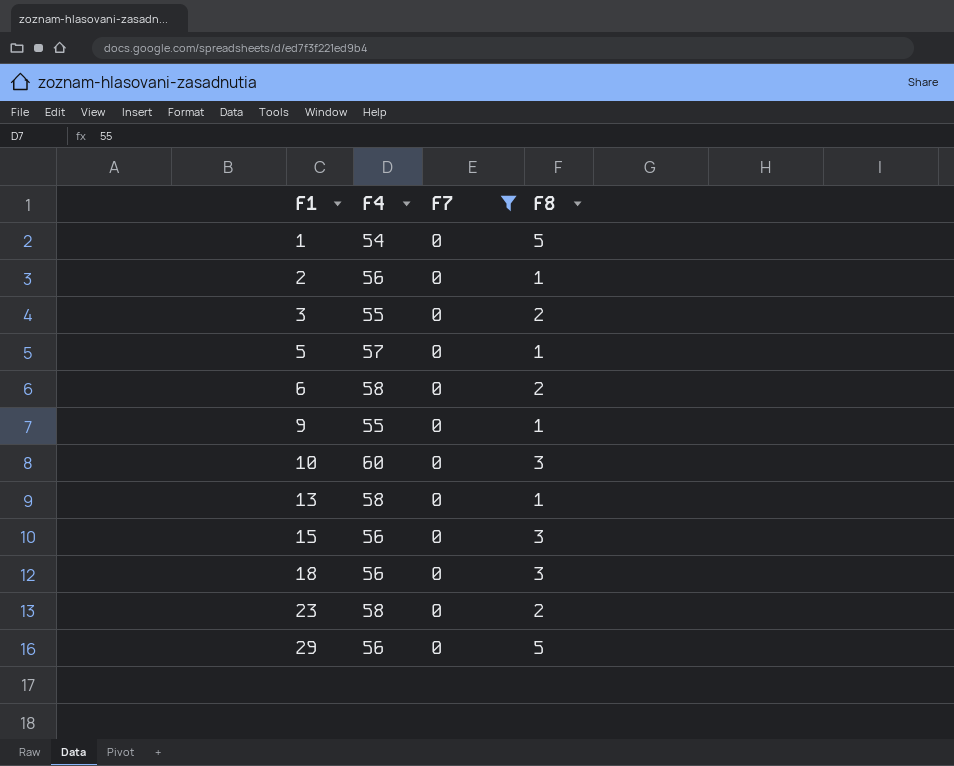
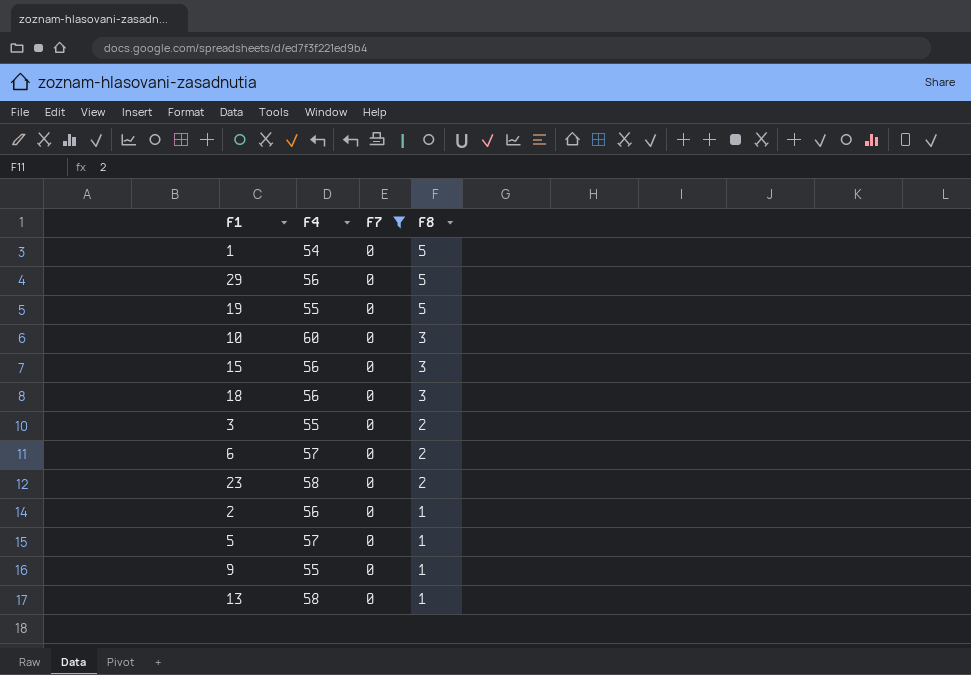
row order: F1 ascending -> F8 descending
row 19: none -> 55 | 0 | 5
6 | F4: 58 -> 57

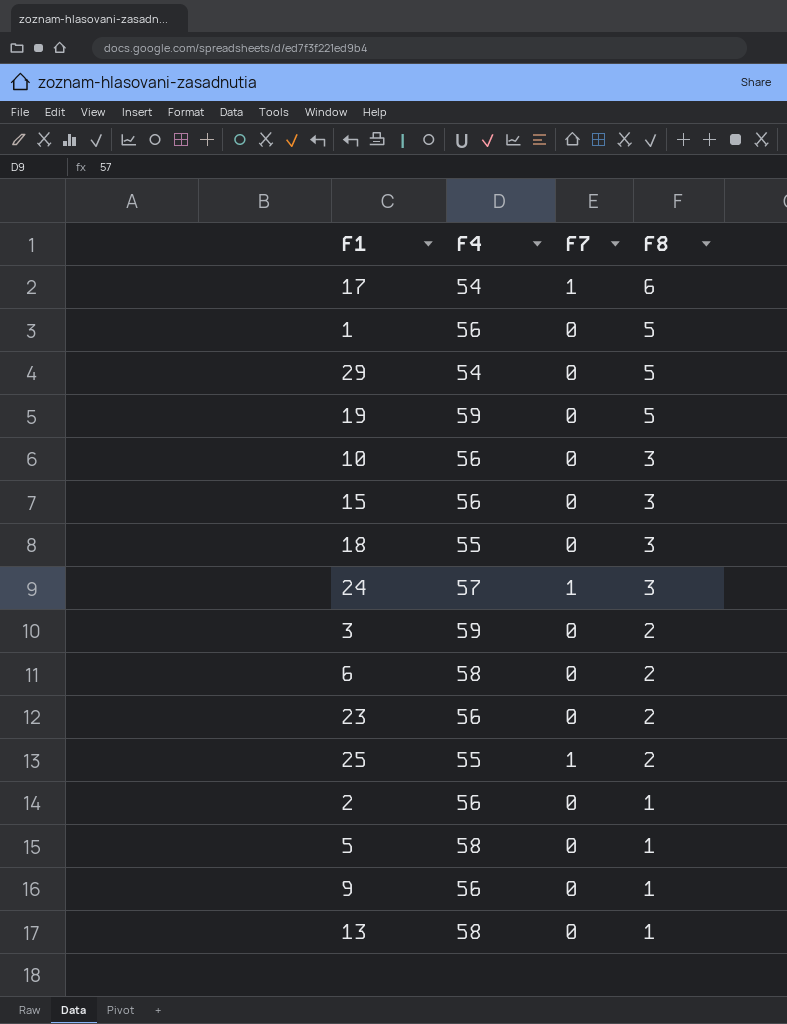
filter: F7 = 0 -> none
1 | F4: 54 -> 56
29 | F4: 56 -> 54
19 | F4: 55 -> 59
10 | F4: 60 -> 56
18 | F4: 56 -> 55
3 | F4: 55 -> 59
6 | F4: 57 -> 58
23 | F4: 58 -> 56
5 | F4: 57 -> 58
9 | F4: 55 -> 56

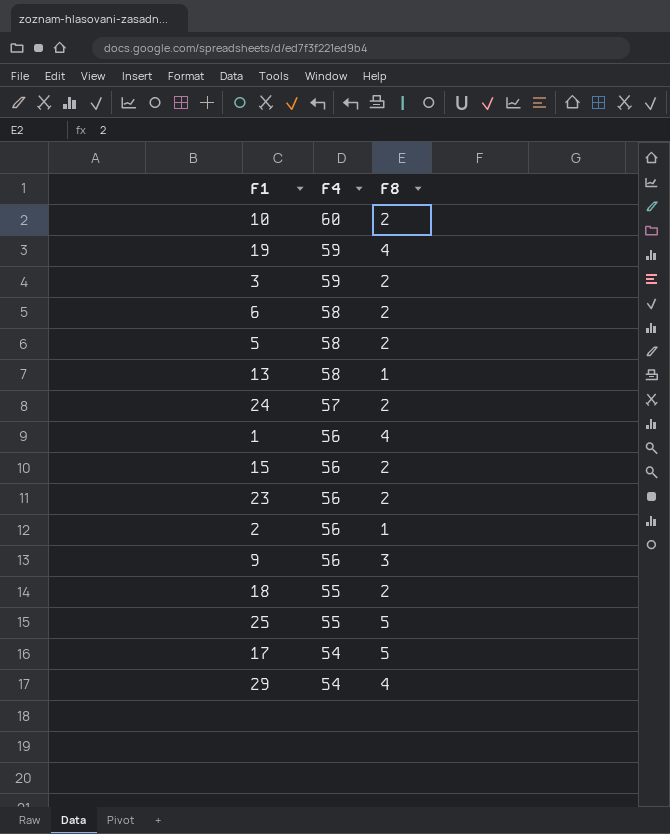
row order: F8 descending -> F4 descending
column F7 | position: 3 -> none
10 | F4: 56 -> 60
10 | F8: 3 -> 2
19 | F8: 5 -> 4
5 | F8: 1 -> 2
24 | F8: 3 -> 2
1 | F8: 5 -> 4
15 | F8: 3 -> 2
9 | F8: 1 -> 3
18 | F8: 3 -> 2
25 | F8: 2 -> 5
17 | F8: 6 -> 5
29 | F8: 5 -> 4

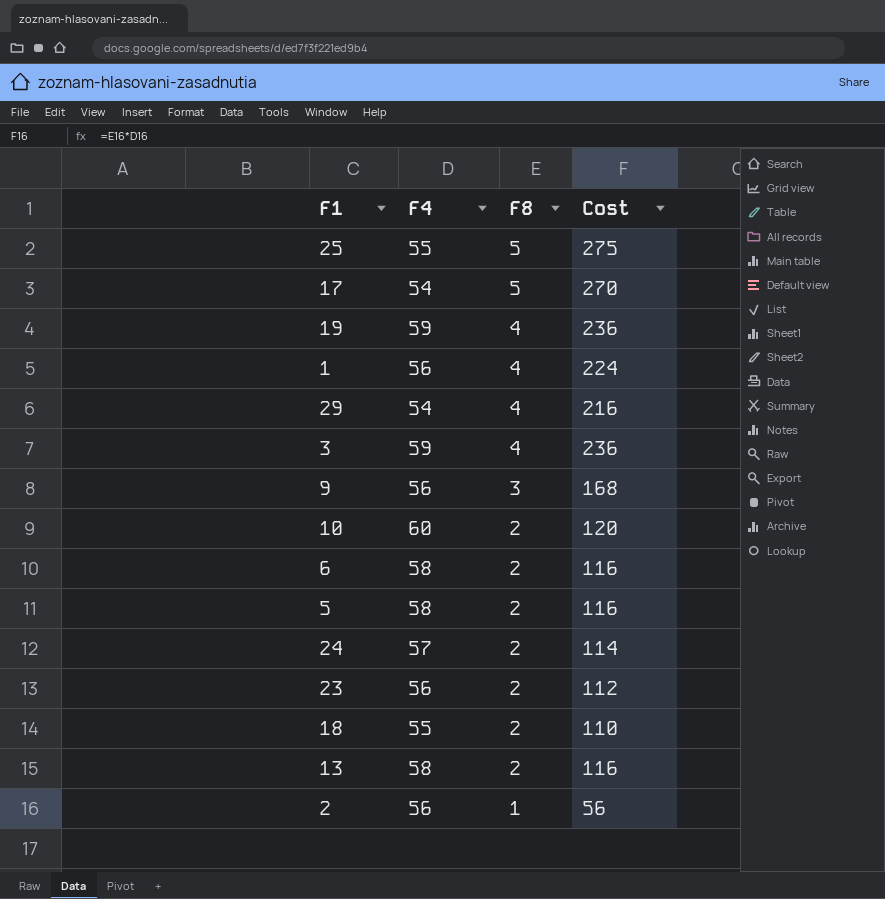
row order: F4 descending -> F8 descending
column Cost | formula: none -> [F4] * [F8]
row 15: 56 | 2 -> none
3 | F8: 2 -> 4
13 | F8: 1 -> 2

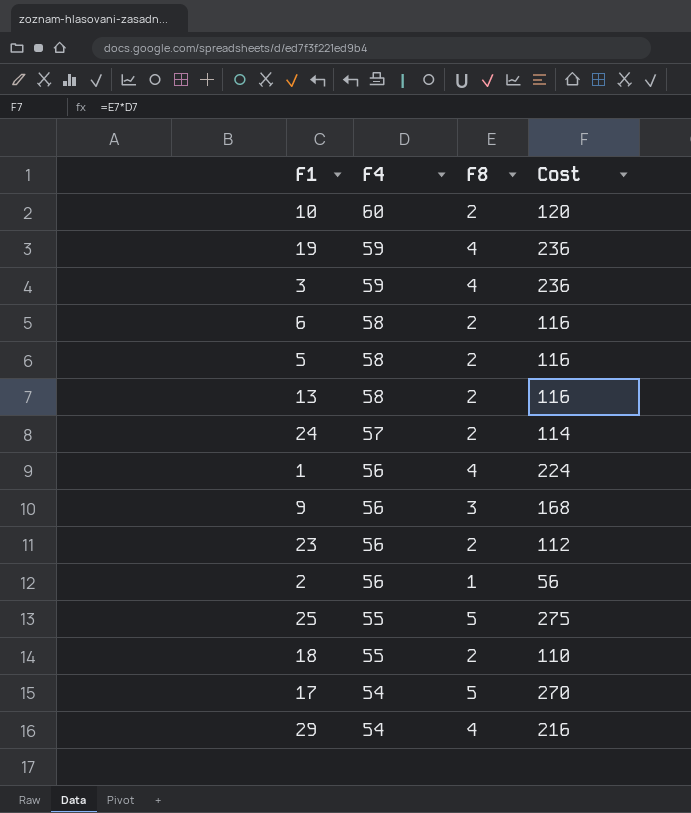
row order: F8 descending -> F4 descending

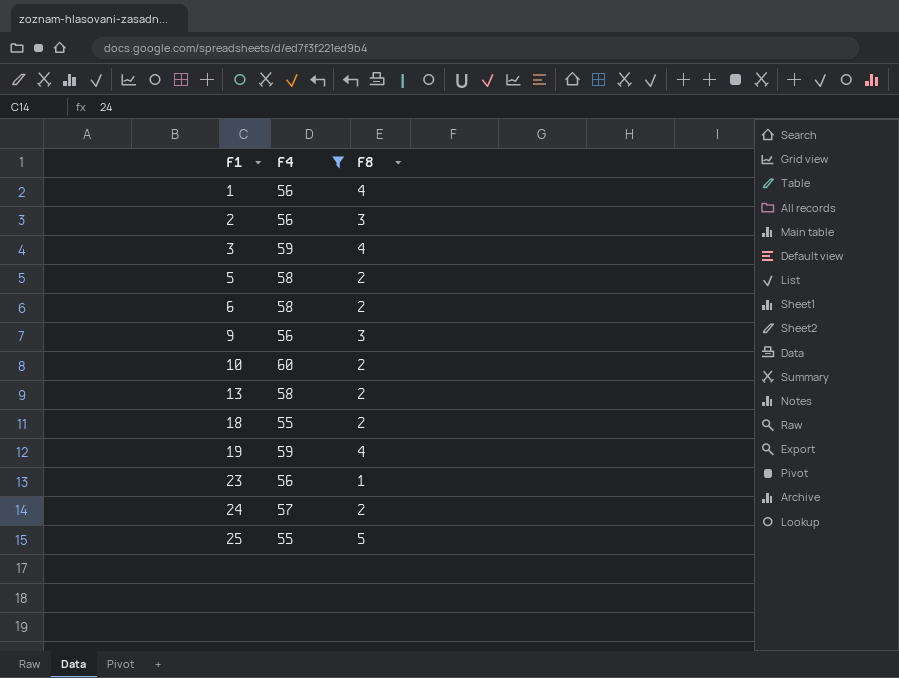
filter: none -> F4 != 54
row order: F4 descending -> F1 ascending
column Cost | formula: [F4] * [F8] -> none
2 | F8: 1 -> 3
23 | F8: 2 -> 1

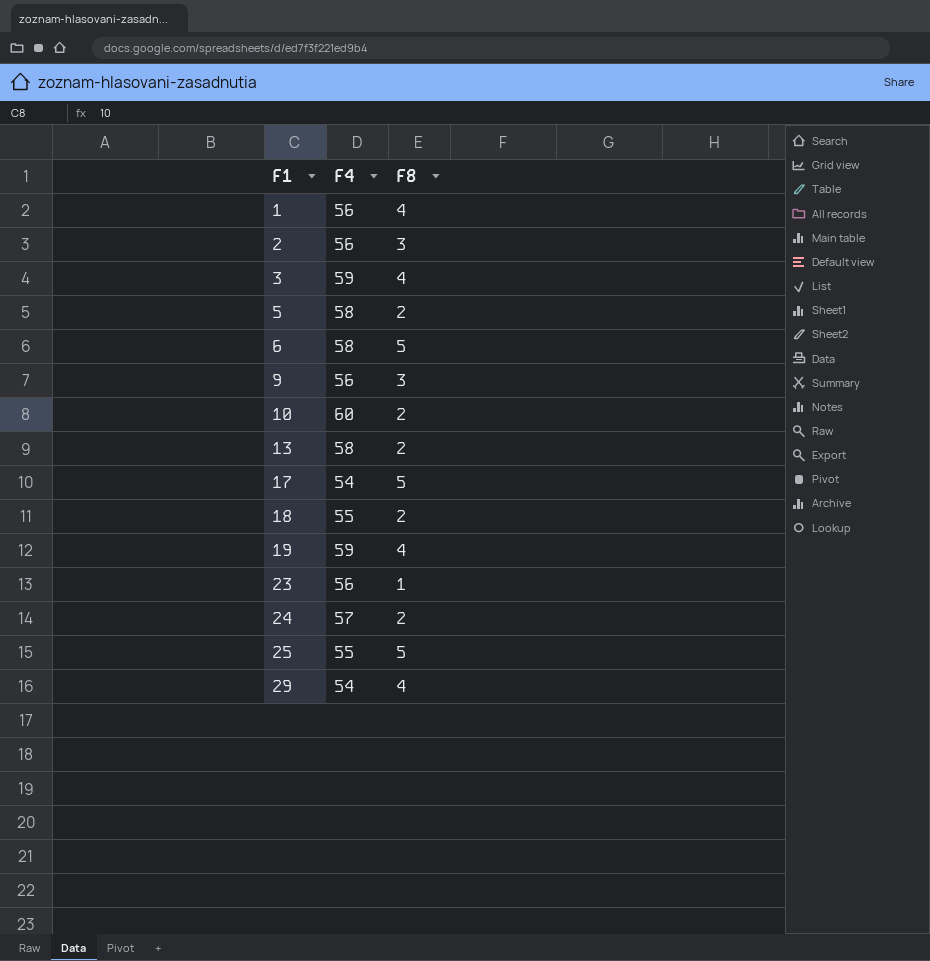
filter: F4 != 54 -> none
6 | F8: 2 -> 5

